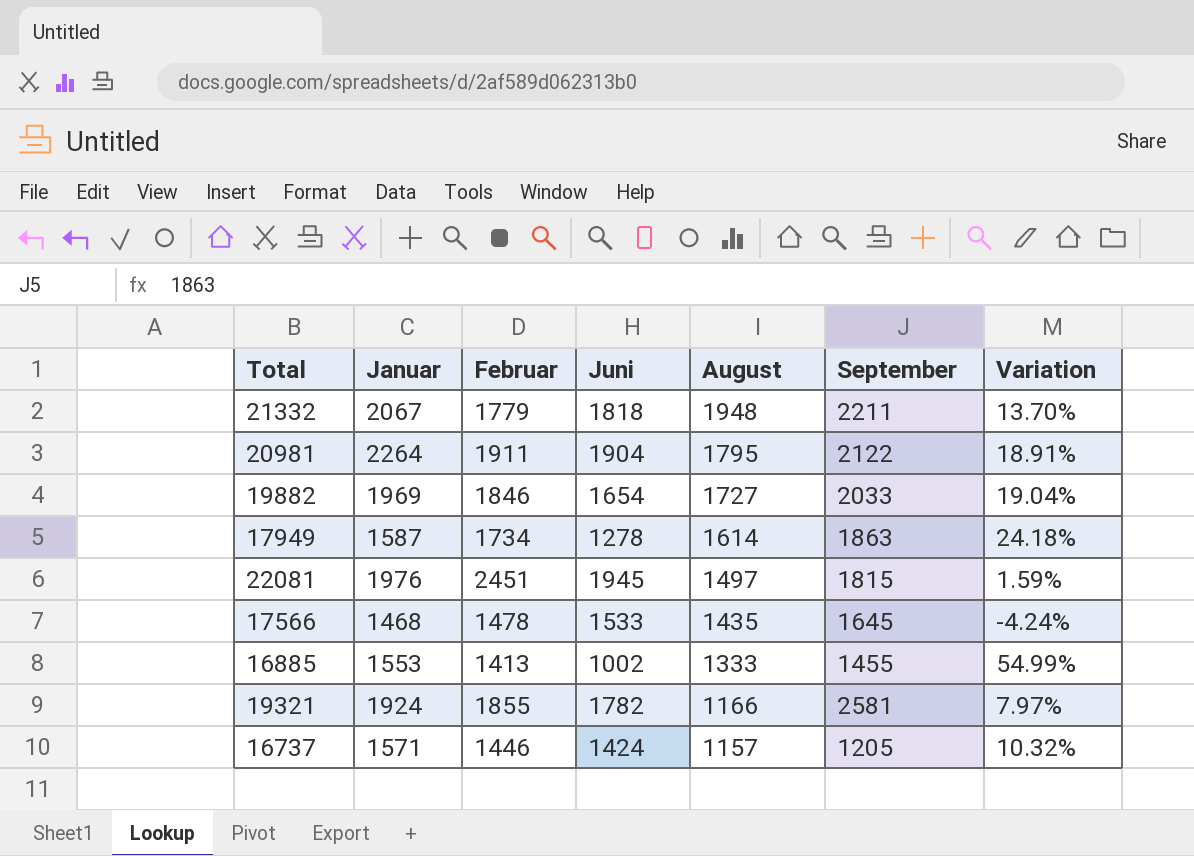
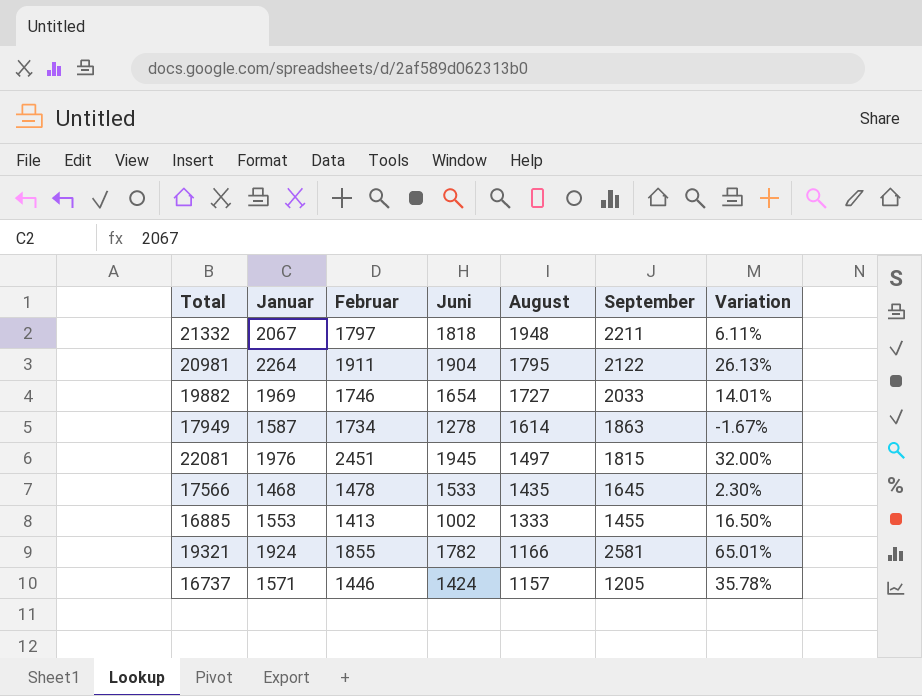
column Variation | formula: ([Januar] - [Juni]) / [Juni] -> ([Januar] - [August]) / [August]
21332 | Februar: 1779 -> 1797
19882 | Februar: 1846 -> 1746

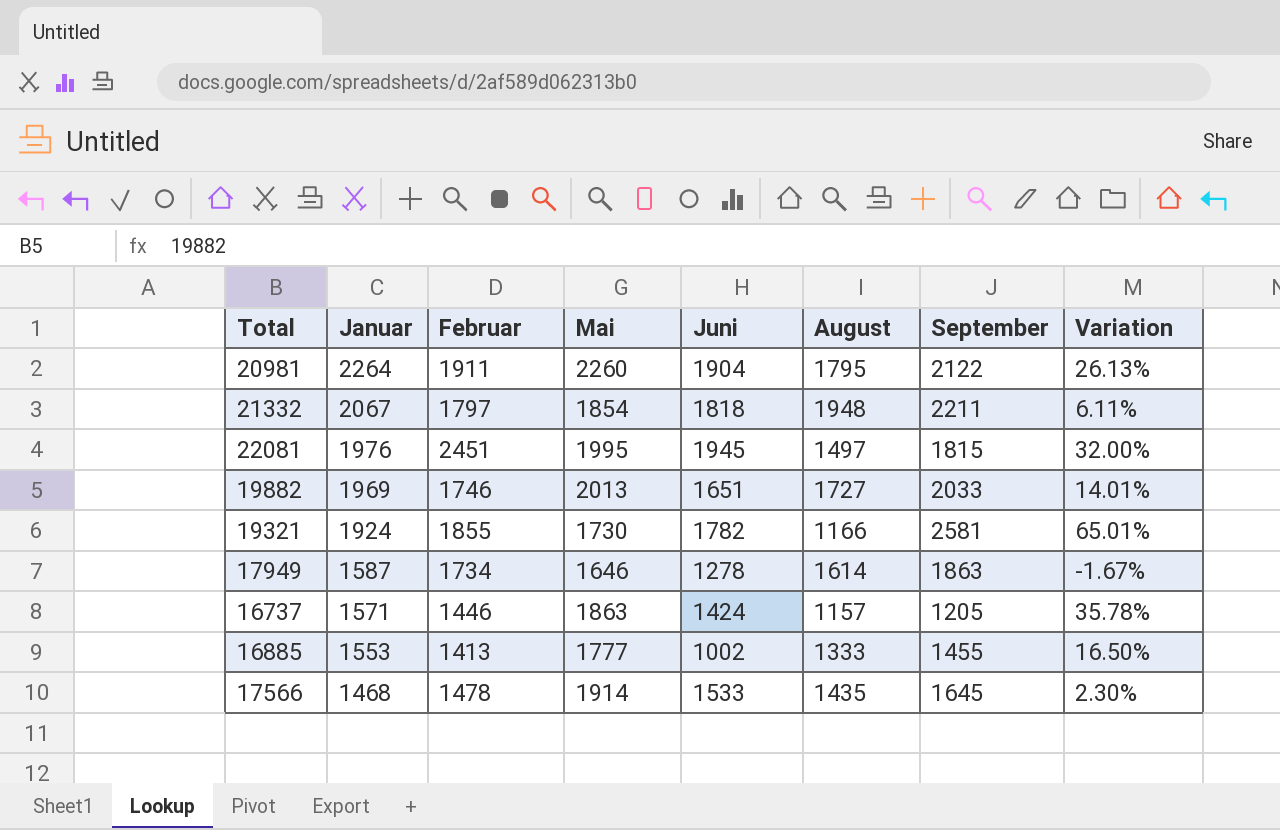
row order: August descending -> Januar descending
column Mai | position: none -> 4
19882 | Juni: 1654 -> 1651

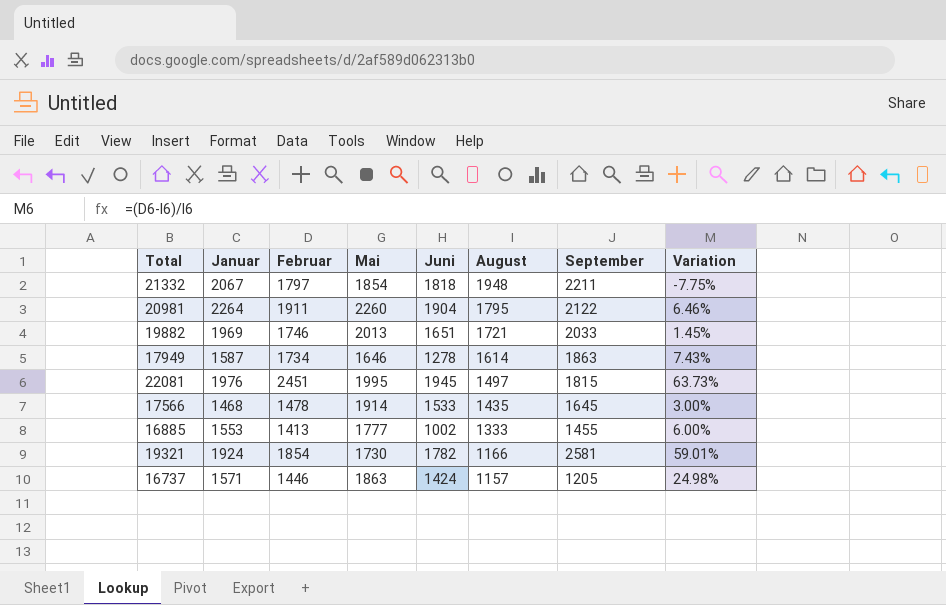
row order: Januar descending -> August descending
column Variation | formula: ([Januar] - [August]) / [August] -> ([Februar] - [August]) / [August]
19882 | August: 1727 -> 1721
19321 | Februar: 1855 -> 1854

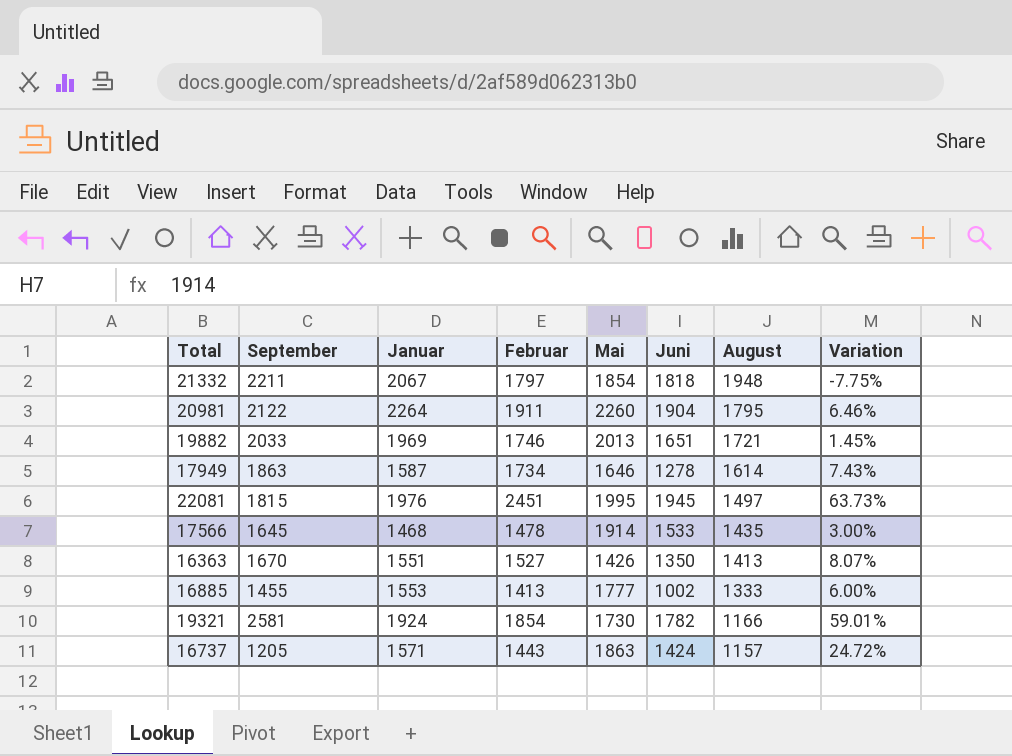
column September | position: 7 -> 2
row 16363: none -> 1670 | 1551 | 1527 | 1426 | 1350 | 1413 | 8.07%
16737 | Februar: 1446 -> 1443
16737 | Variation: 24.98% -> 24.72%

